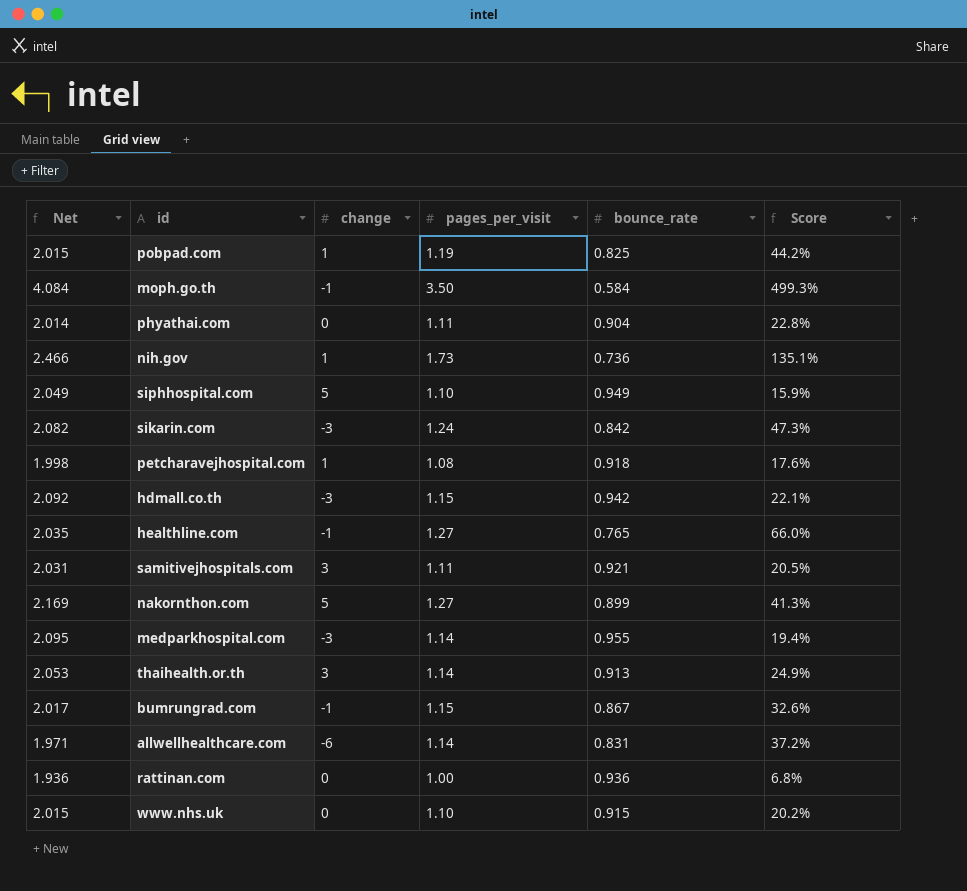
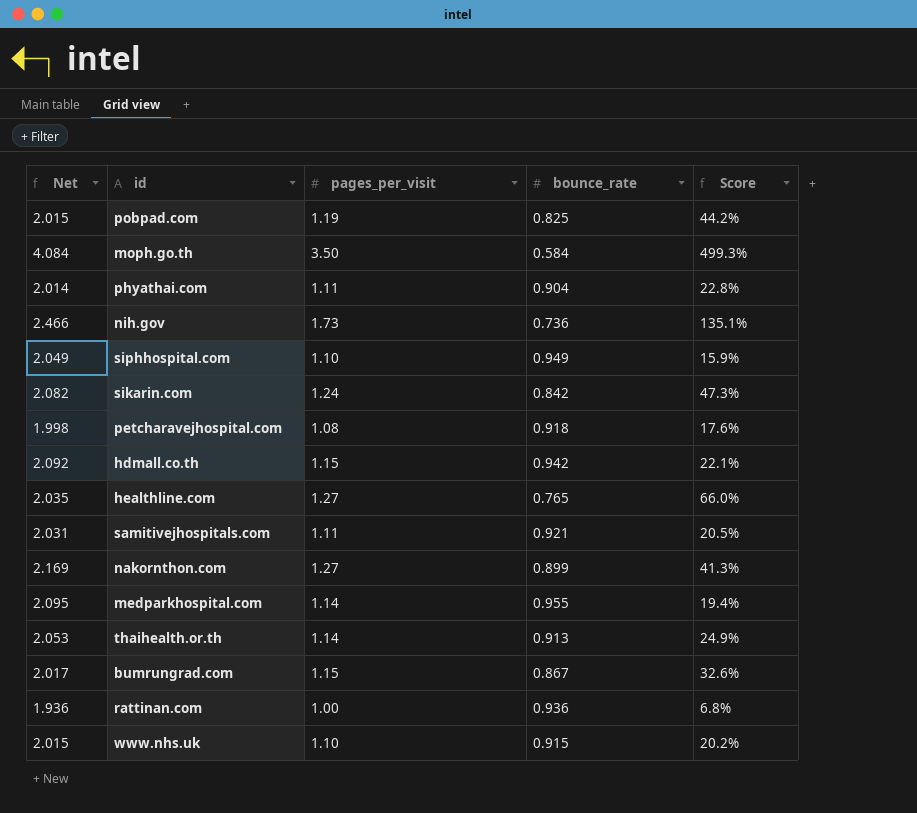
column change | position: 3 -> none
row allwellhealthcare.com: 1.971 | -6 | 1.14 | 0.831 | 37.2% -> none

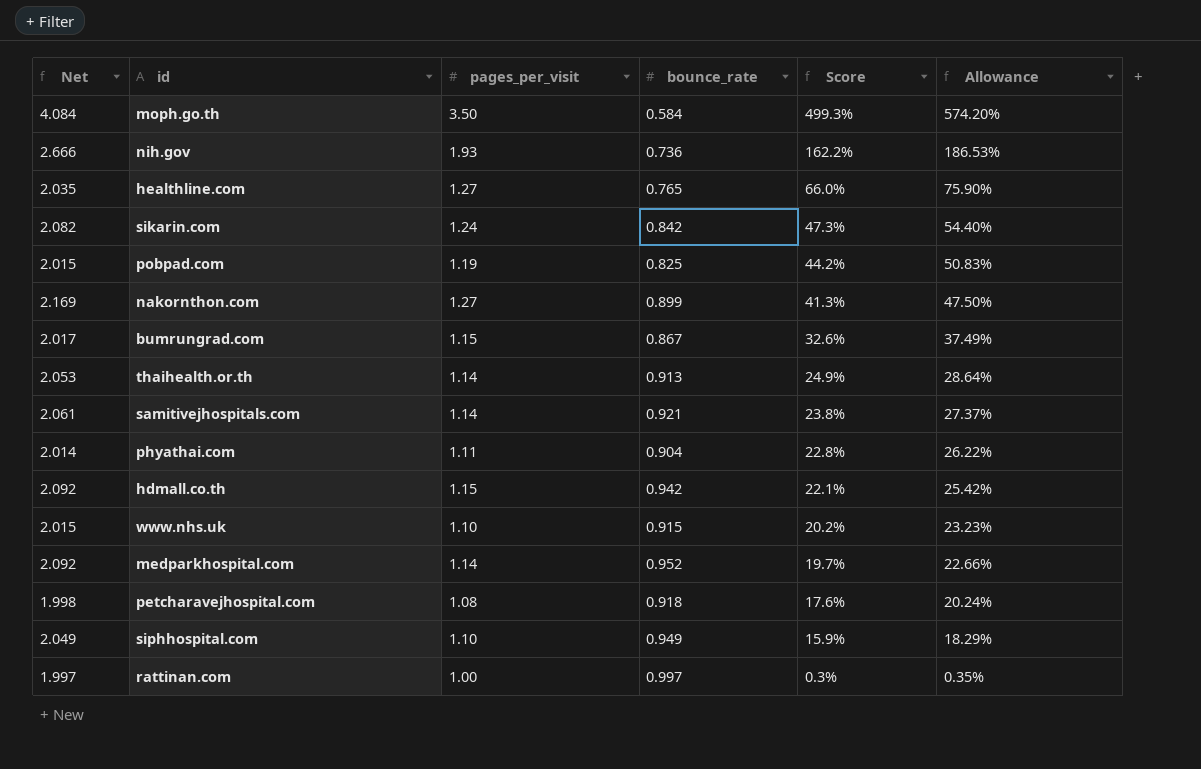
row order: none -> Score descending
column Allowance | formula: none -> [Score] * 1.15
nih.gov | Net: 2.466 -> 2.666
nih.gov | pages_per_visit: 1.73 -> 1.93
nih.gov | Score: 135.1% -> 162.2%
samitivejhospitals.com | Net: 2.031 -> 2.061
samitivejhospitals.com | pages_per_visit: 1.11 -> 1.14
samitivejhospitals.com | Score: 20.5% -> 23.8%
medparkhospital.com | Net: 2.095 -> 2.092
medparkhospital.com | bounce_rate: 0.955 -> 0.952
medparkhospital.com | Score: 19.4% -> 19.7%
rattinan.com | Net: 1.936 -> 1.997
rattinan.com | bounce_rate: 0.936 -> 0.997
rattinan.com | Score: 6.8% -> 0.3%

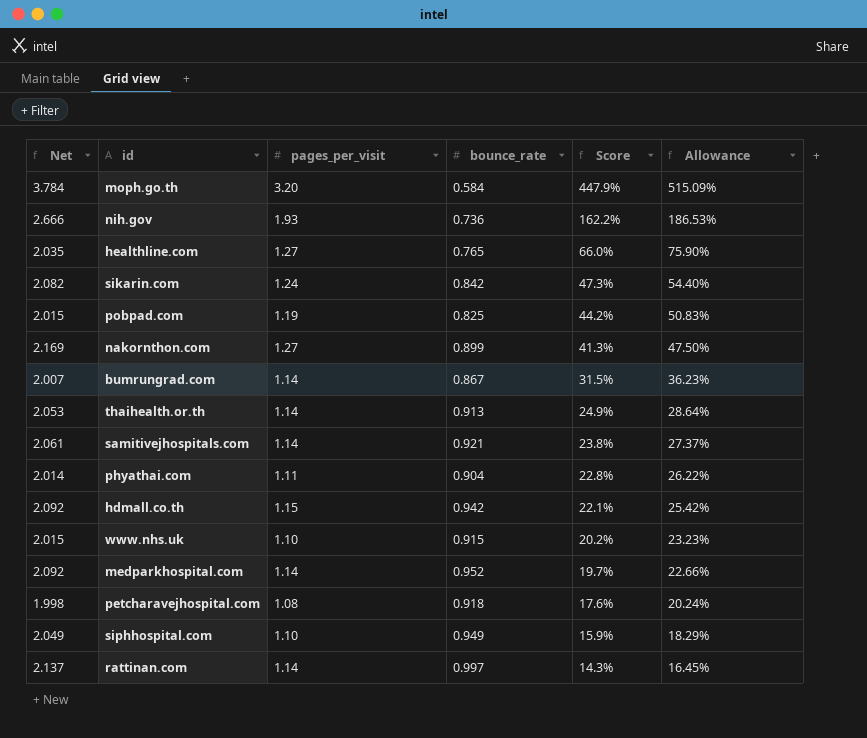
moph.go.th | Net: 4.084 -> 3.784
moph.go.th | pages_per_visit: 3.50 -> 3.20
moph.go.th | Score: 499.3% -> 447.9%
moph.go.th | Allowance: 574.20% -> 515.09%
bumrungrad.com | Net: 2.017 -> 2.007
bumrungrad.com | pages_per_visit: 1.15 -> 1.14
bumrungrad.com | Score: 32.6% -> 31.5%
bumrungrad.com | Allowance: 37.49% -> 36.23%
rattinan.com | Net: 1.997 -> 2.137
rattinan.com | pages_per_visit: 1.00 -> 1.14
rattinan.com | Score: 0.3% -> 14.3%
rattinan.com | Allowance: 0.35% -> 16.45%

